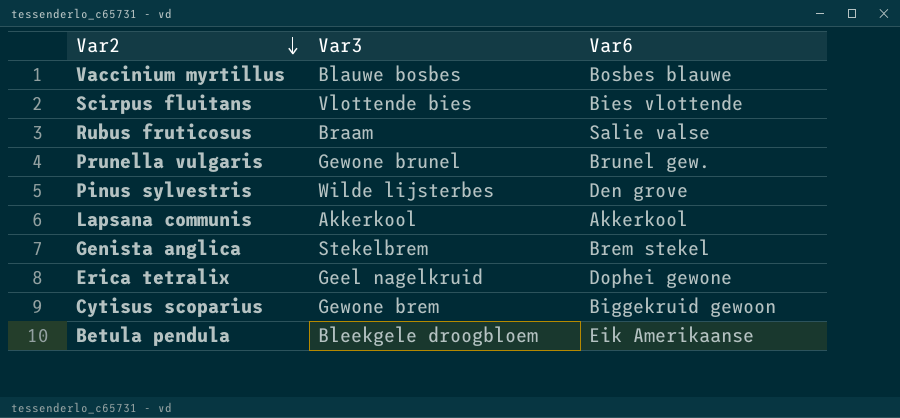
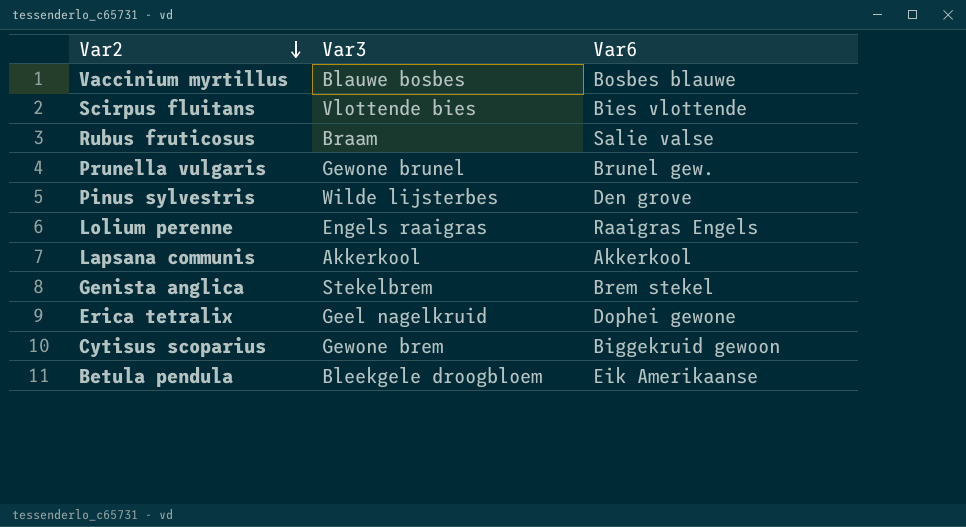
row Lolium perenne: none -> Engels raaigras | Raaigras Engels

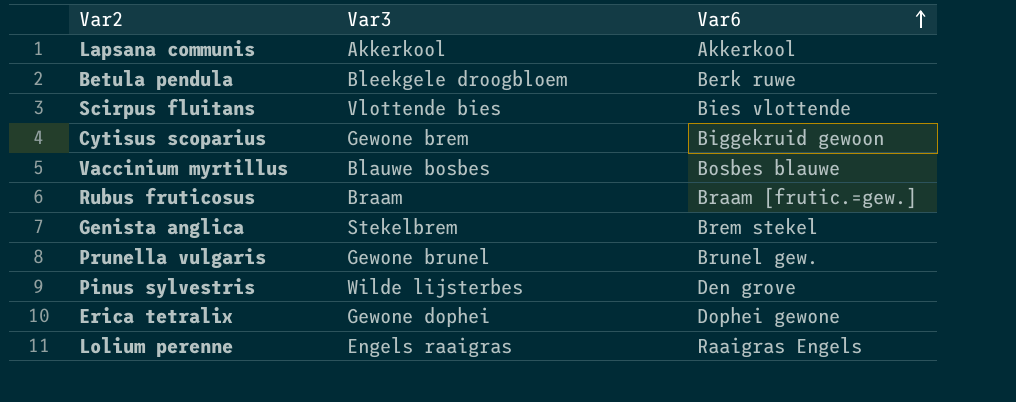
row order: Var2 descending -> Var6 ascending
Betula pendula | Var6: Eik Amerikaanse -> Berk ruwe
Rubus fruticosus | Var6: Salie valse -> Braam [frutic.=gew.]
Erica tetralix | Var3: Geel nagelkruid -> Gewone dophei

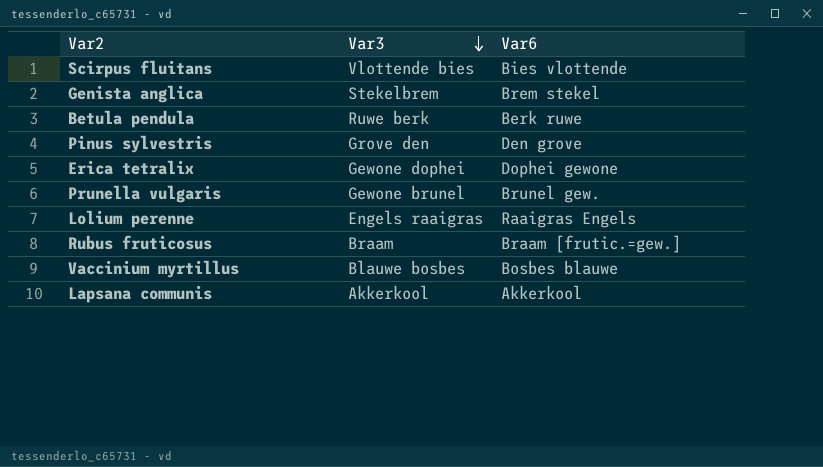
row order: Var6 ascending -> Var3 descending
row Cytisus scoparius: Gewone brem | Biggekruid gewoon -> none
Betula pendula | Var3: Bleekgele droogbloem -> Ruwe berk
Pinus sylvestris | Var3: Wilde lijsterbes -> Grove den

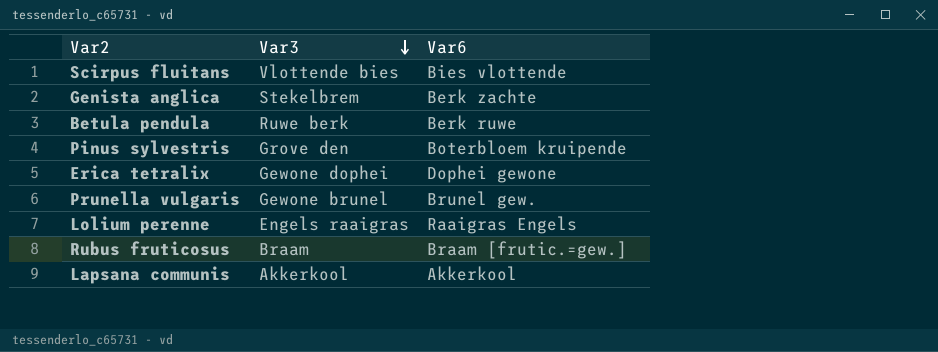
row Vaccinium myrtillus: Blauwe bosbes | Bosbes blauwe -> none
Genista anglica | Var6: Brem stekel -> Berk zachte
Pinus sylvestris | Var6: Den grove -> Boterbloem kruipende

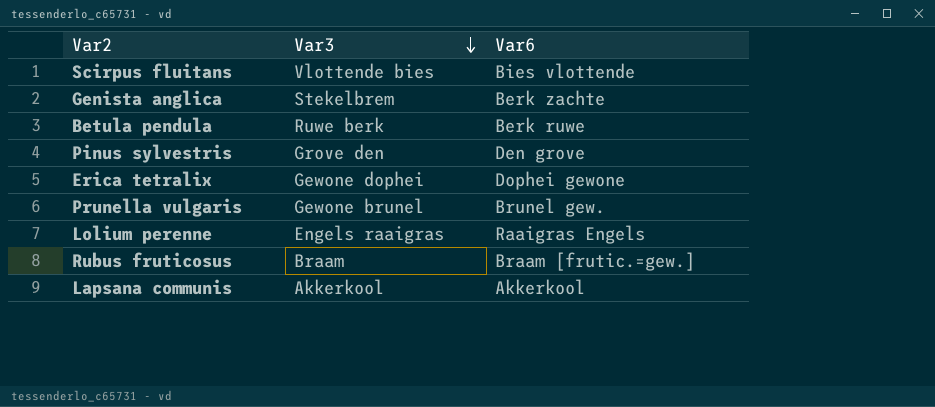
Pinus sylvestris | Var6: Boterbloem kruipende -> Den grove

